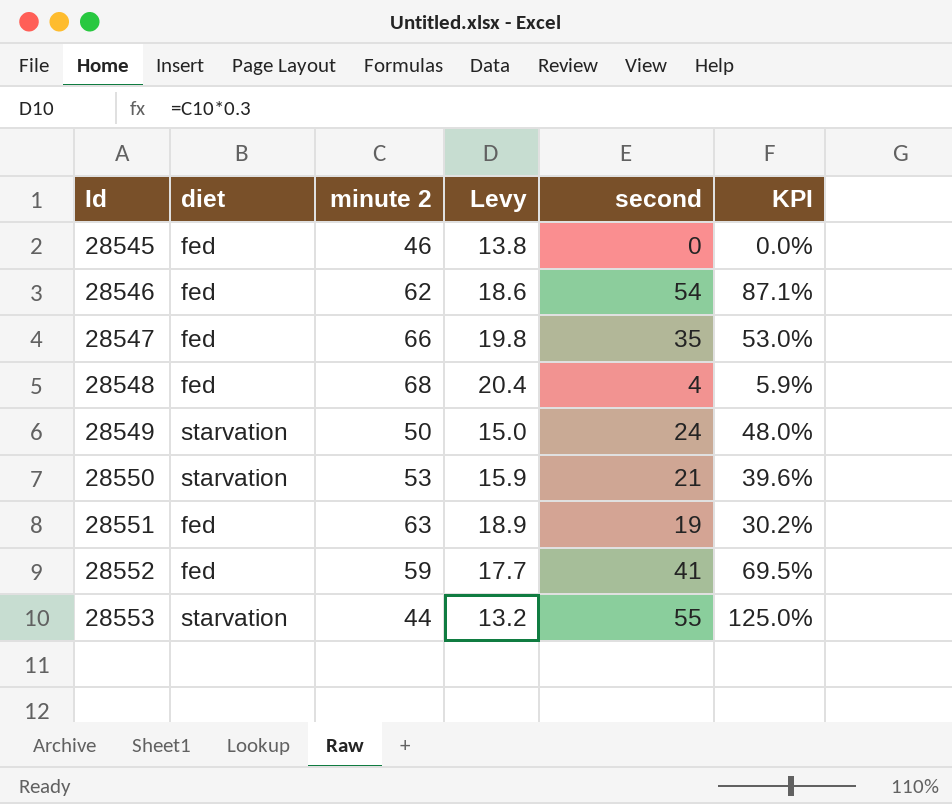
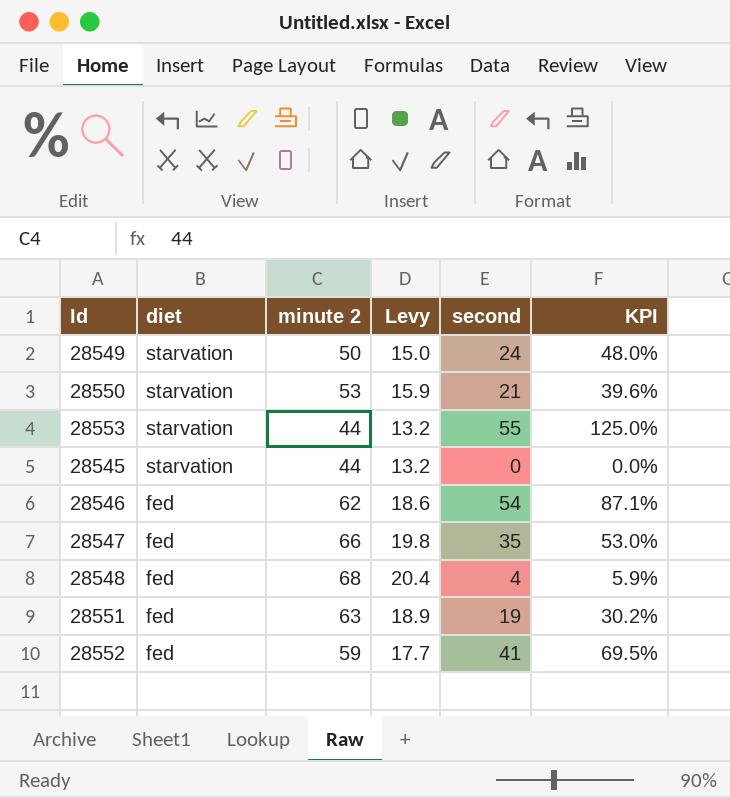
row order: Id ascending -> diet descending
28545 | diet: fed -> starvation
28545 | minute 2: 46 -> 44
28545 | Levy: 13.8 -> 13.2

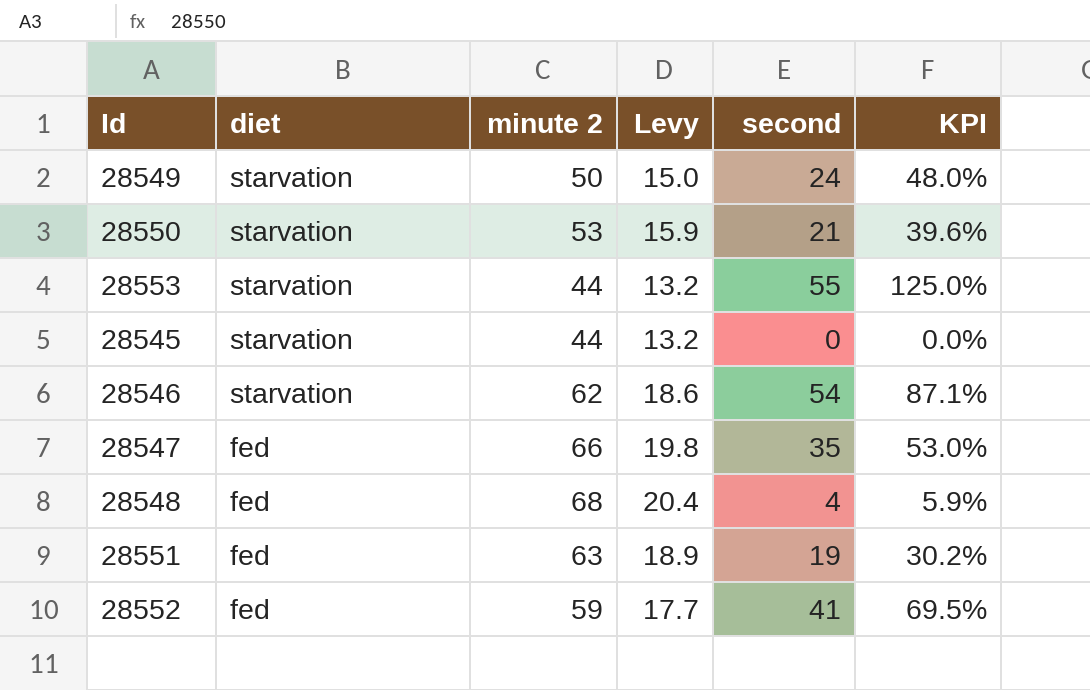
28546 | diet: fed -> starvation

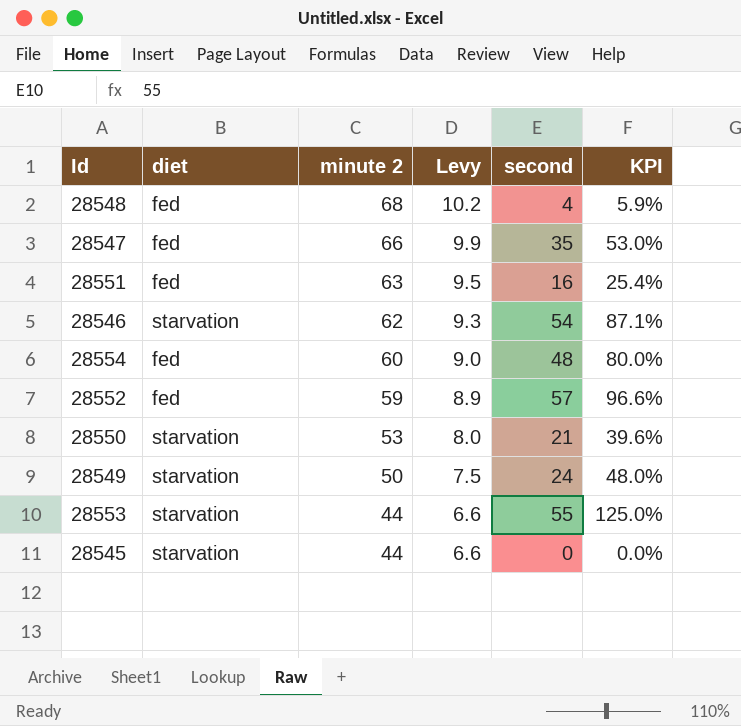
row order: diet descending -> minute 2 descending
column Levy | formula: [minute 2] * 0.3 -> [minute 2] * 0.15
28551 | second: 19 -> 16
28551 | KPI: 30.2% -> 25.4%
row 28554: none -> fed | 60 | 9.0 | 48 | 80.0%
28552 | second: 41 -> 57
28552 | KPI: 69.5% -> 96.6%

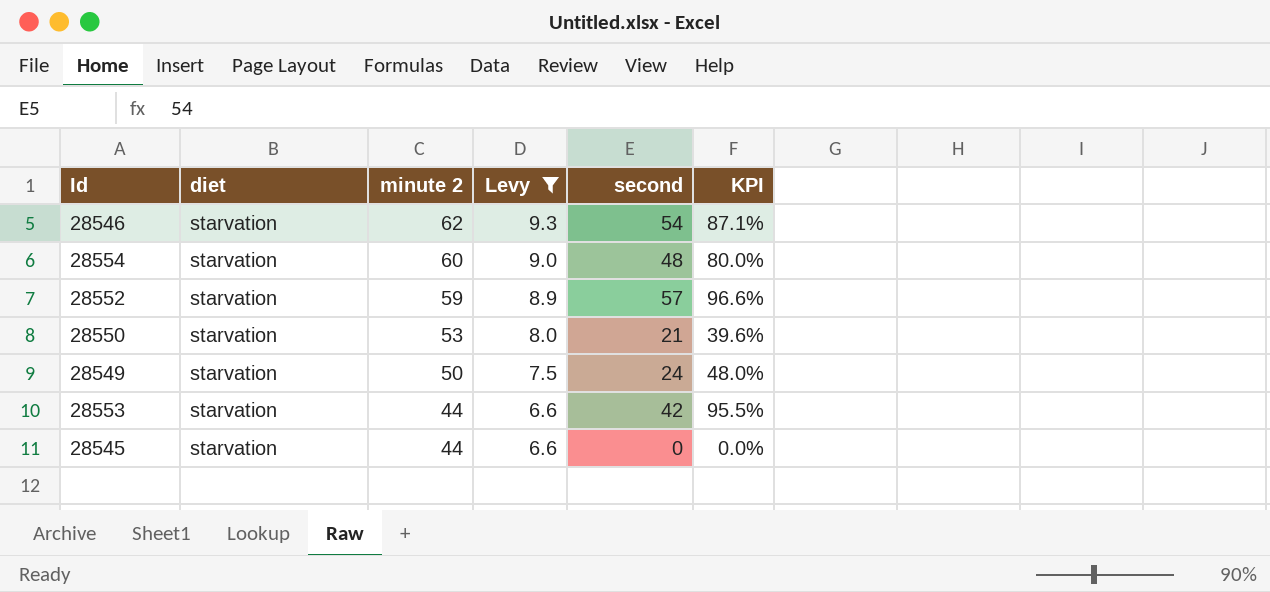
filter: none -> Levy <= 9.3
28554 | diet: fed -> starvation
28552 | diet: fed -> starvation
28553 | second: 55 -> 42
28553 | KPI: 125.0% -> 95.5%

